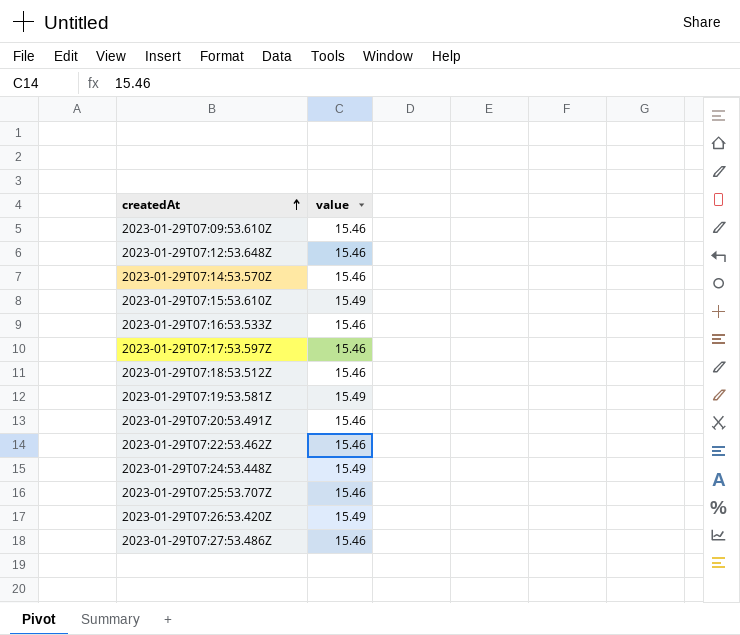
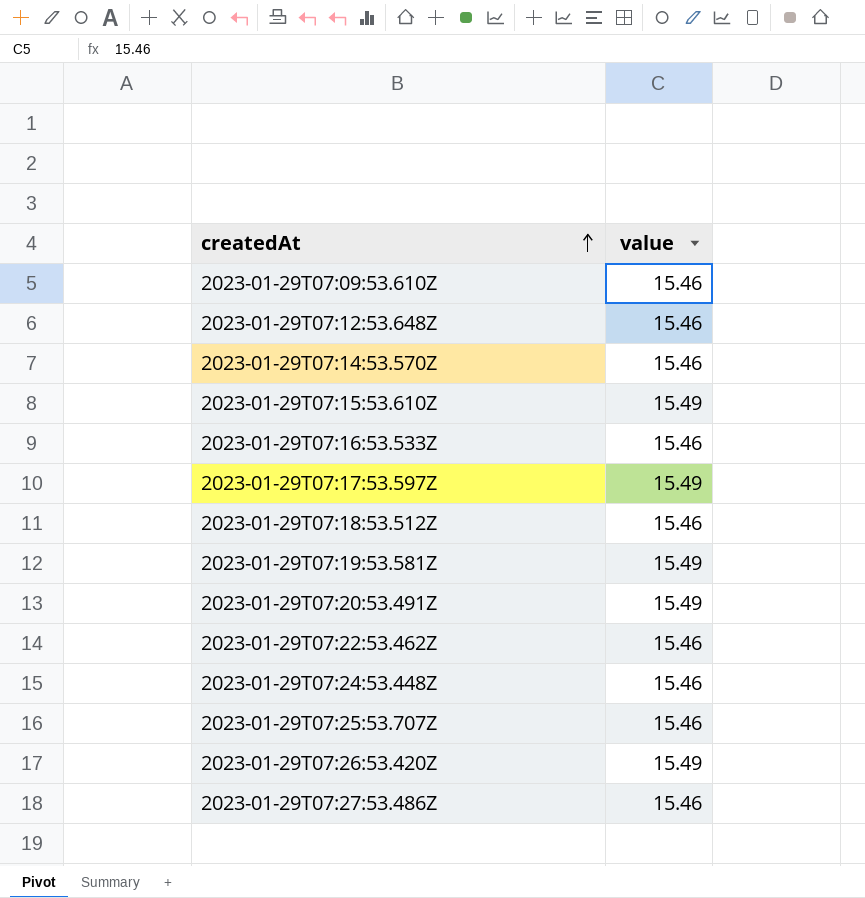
2023-01-29T07:17:53.597Z | value: 15.46 -> 15.49
2023-01-29T07:20:53.491Z | value: 15.46 -> 15.49
2023-01-29T07:24:53.448Z | value: 15.49 -> 15.46

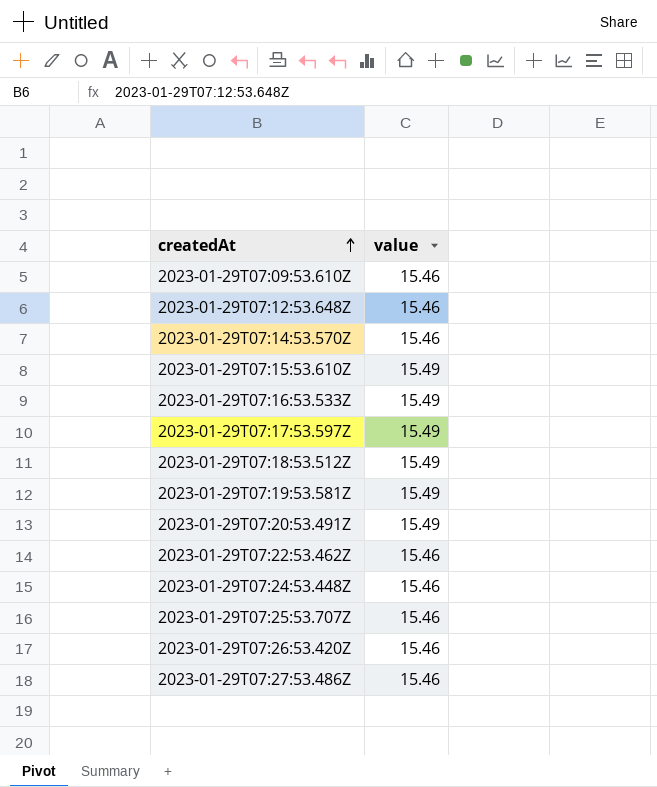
2023-01-29T07:16:53.533Z | value: 15.46 -> 15.49
2023-01-29T07:18:53.512Z | value: 15.46 -> 15.49
2023-01-29T07:26:53.420Z | value: 15.49 -> 15.46

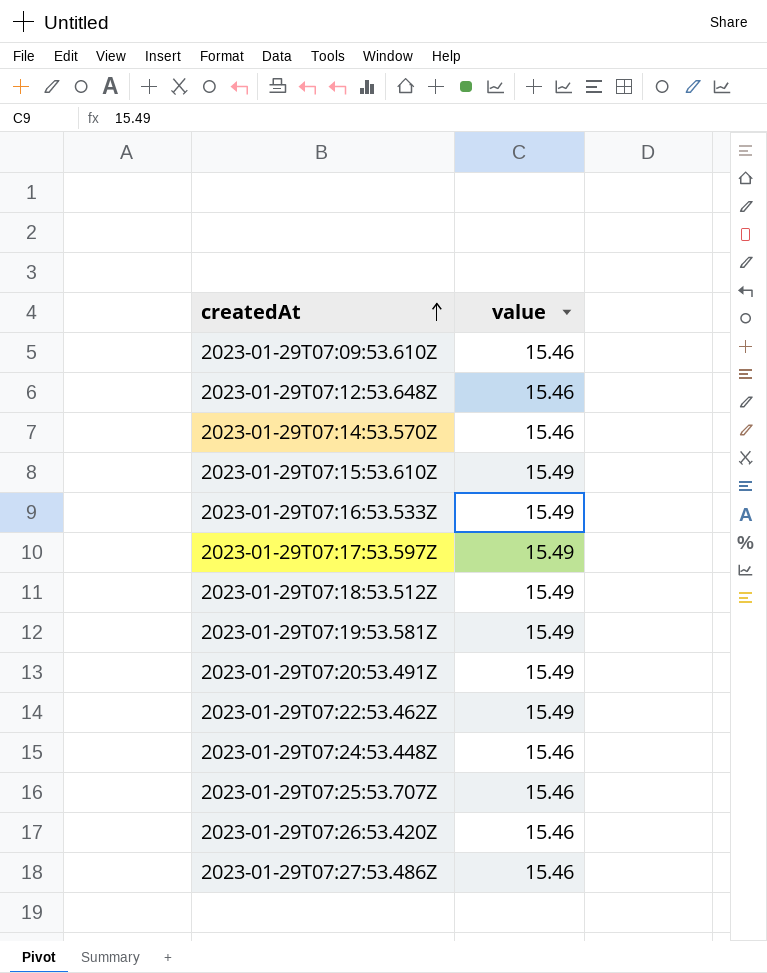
2023-01-29T07:22:53.462Z | value: 15.46 -> 15.49

